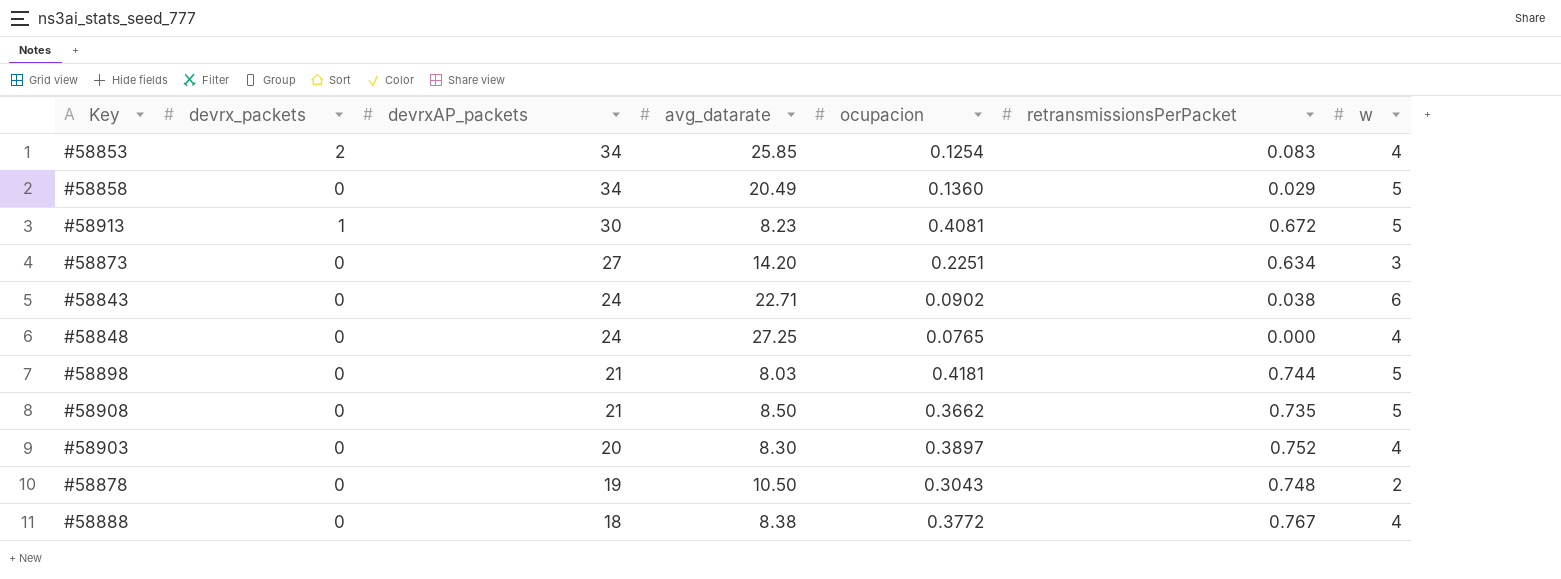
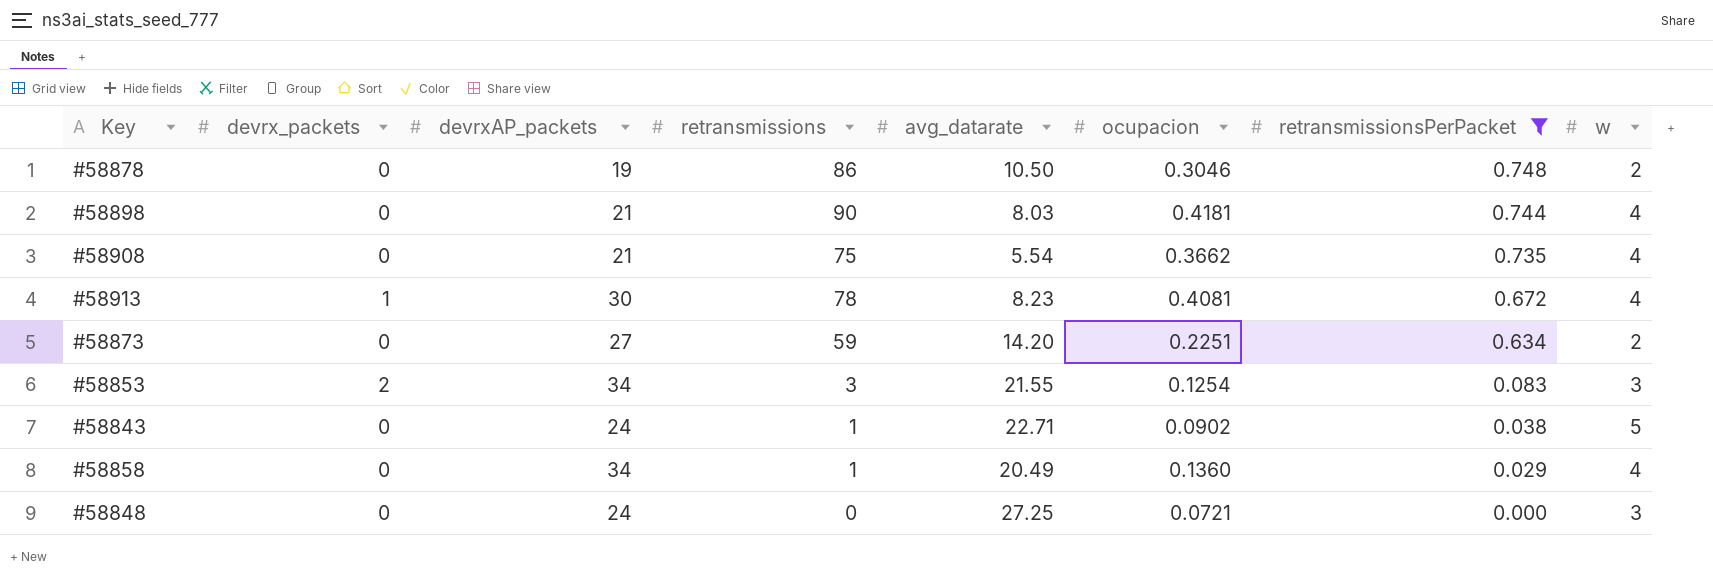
filter: none -> retransmissionsPerPacket <= 0.748
row order: devrxAP_packets descending -> retransmissionsPerPacket descending
column retransmissions | position: none -> 4
#58878 | ocupacion: 0.3043 -> 0.3046
#58898 | w: 5 -> 4
#58908 | avg_datarate: 8.50 -> 5.54
#58908 | w: 5 -> 4
#58913 | w: 5 -> 4
#58873 | w: 3 -> 2
#58853 | avg_datarate: 25.85 -> 21.55
#58853 | w: 4 -> 3
#58843 | w: 6 -> 5
#58858 | w: 5 -> 4
#58848 | ocupacion: 0.0765 -> 0.0721
#58848 | w: 4 -> 3

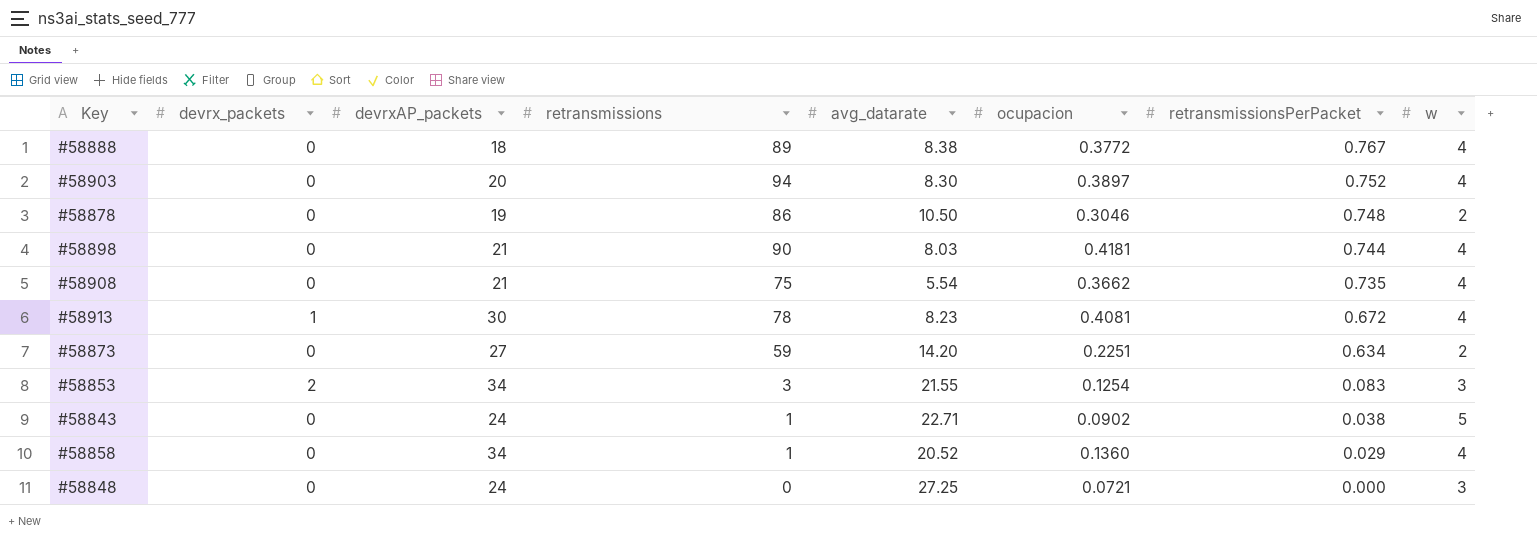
filter: retransmissionsPerPacket <= 0.748 -> none
#58858 | avg_datarate: 20.49 -> 20.52

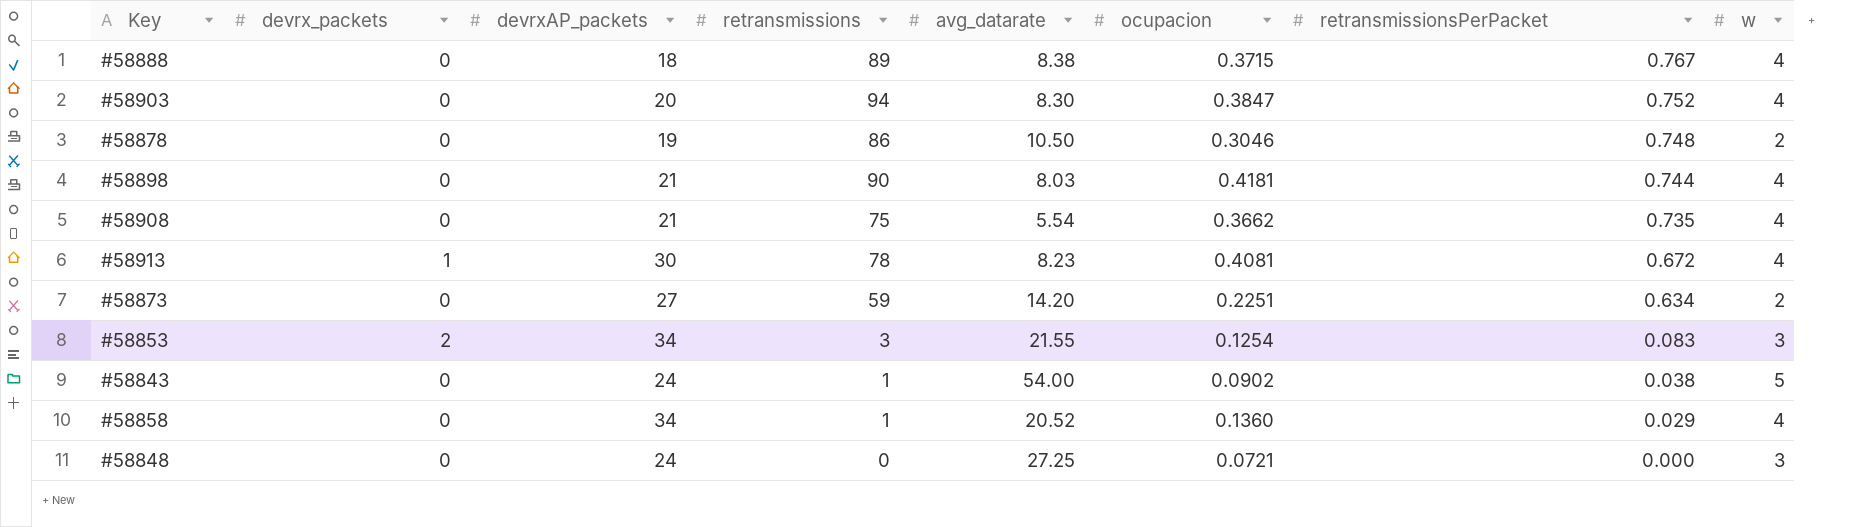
#58888 | ocupacion: 0.3772 -> 0.3715
#58903 | ocupacion: 0.3897 -> 0.3847
#58843 | avg_datarate: 22.71 -> 54.00

